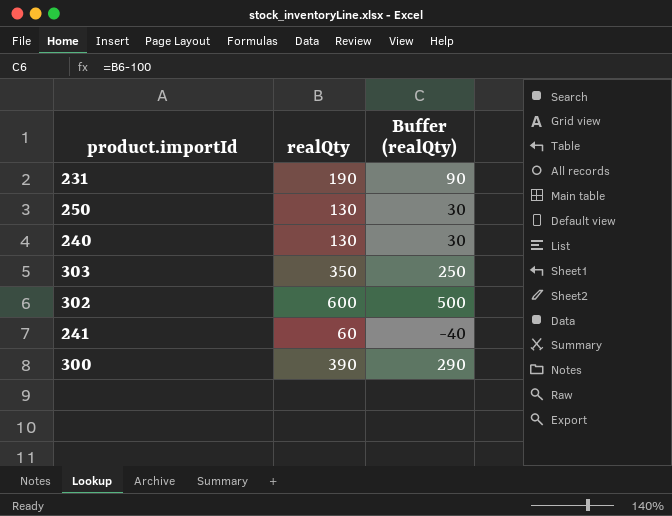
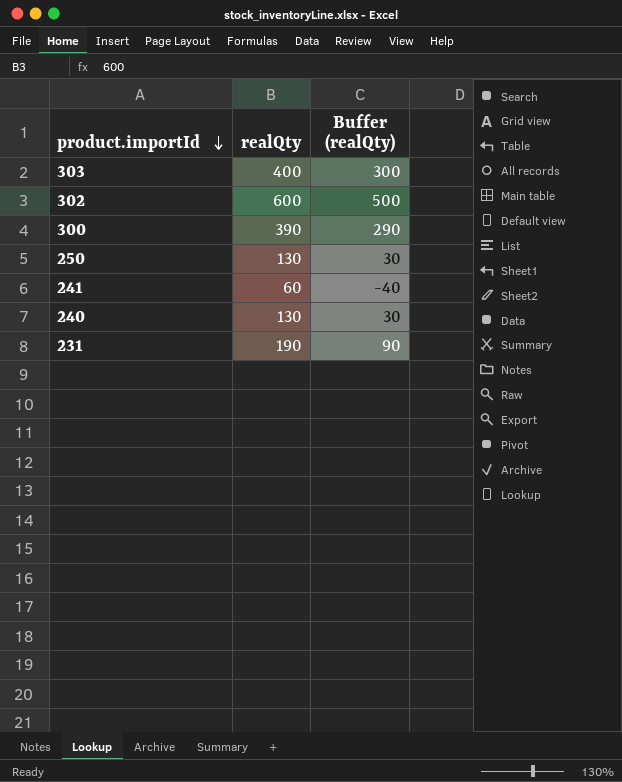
row order: none -> product.importId descending
303 | realQty: 350 -> 400
303 | Buffer (realQty): 250 -> 300

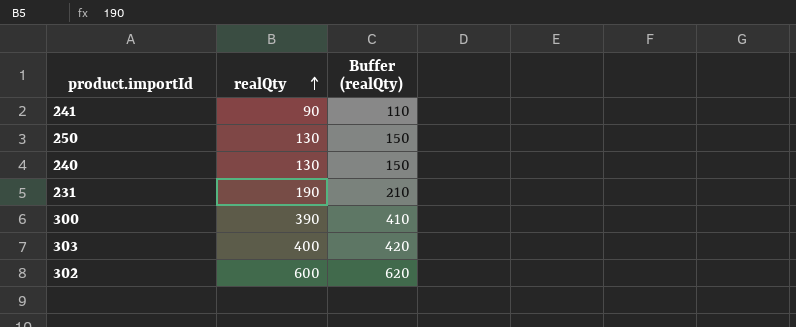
row order: product.importId descending -> realQty ascending
column Buffer (realQty) | formula: [realQty] - 100 -> [realQty] + 20
241 | realQty: 60 -> 90

